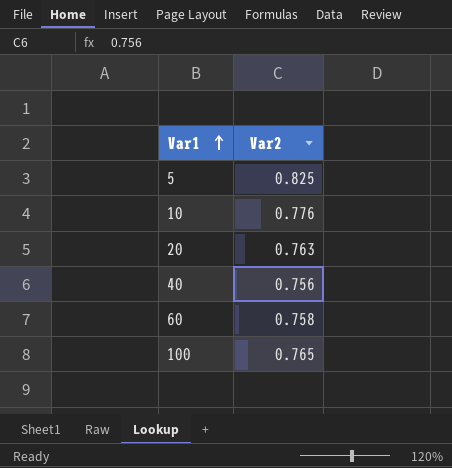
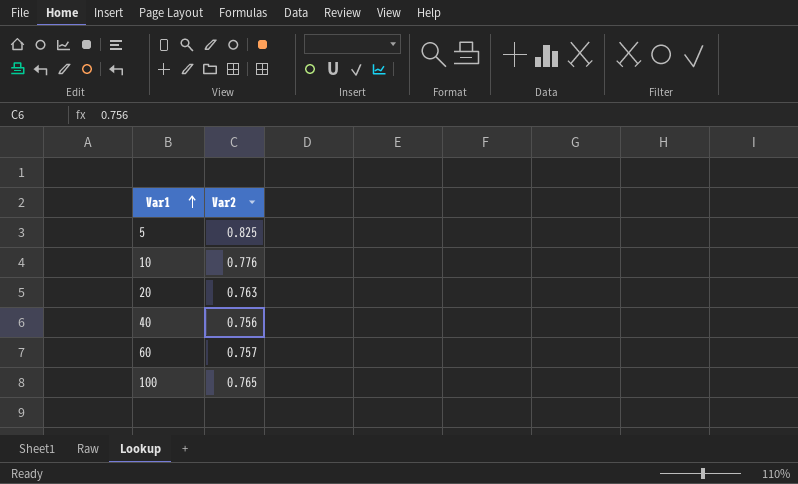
60 | Var2: 0.758 -> 0.757

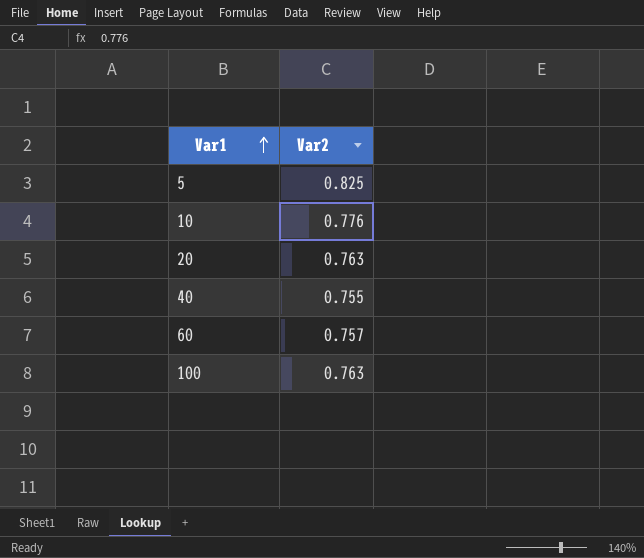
40 | Var2: 0.756 -> 0.755
100 | Var2: 0.765 -> 0.763

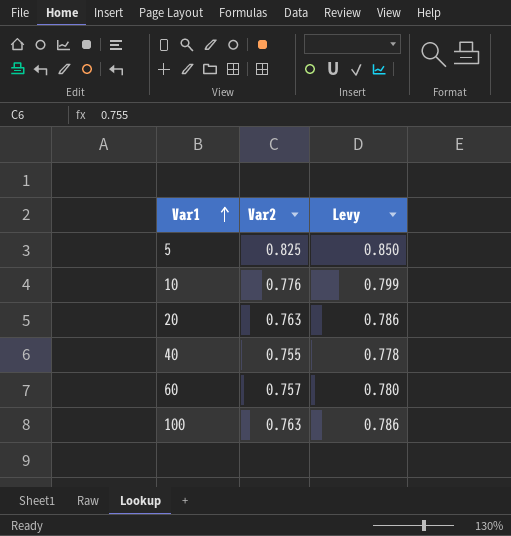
column Levy | formula: none -> [Var2] * 1.03

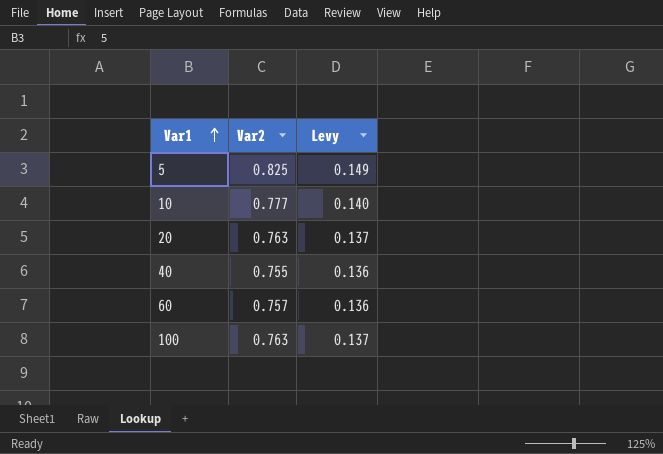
column Levy | formula: [Var2] * 1.03 -> [Var2] * 0.18
10 | Var2: 0.776 -> 0.777

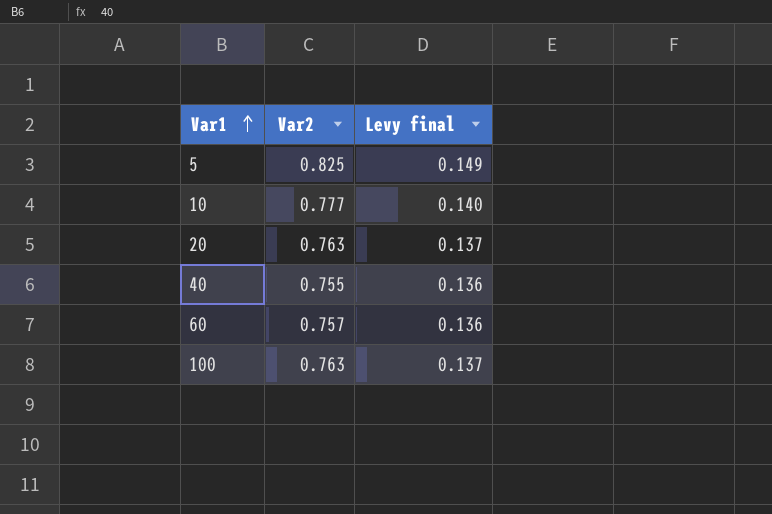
column name: Levy -> Levy final

